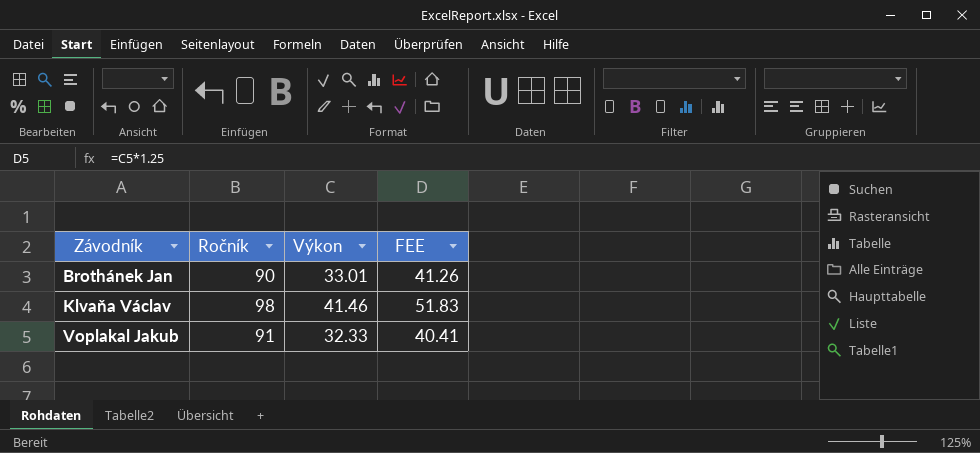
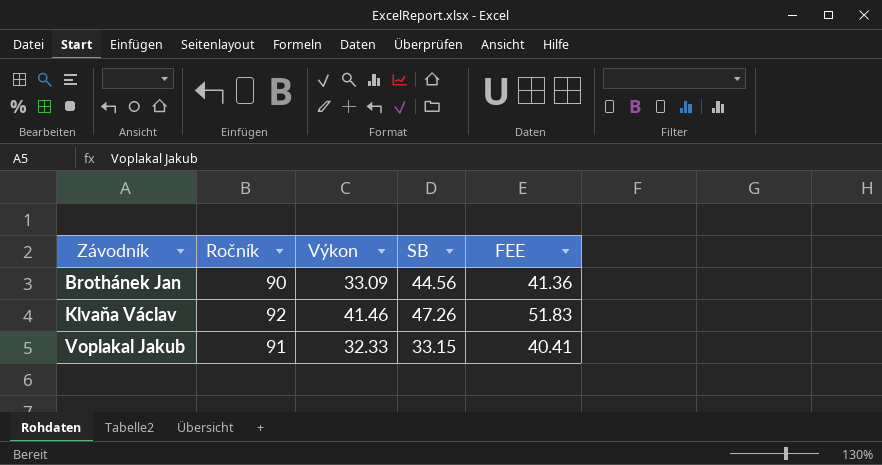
column SB | position: none -> 4
Brothánek Jan | Výkon: 33.01 -> 33.09
Brothánek Jan | FEE: 41.26 -> 41.36
Klvaňa Václav | Ročník: 98 -> 92

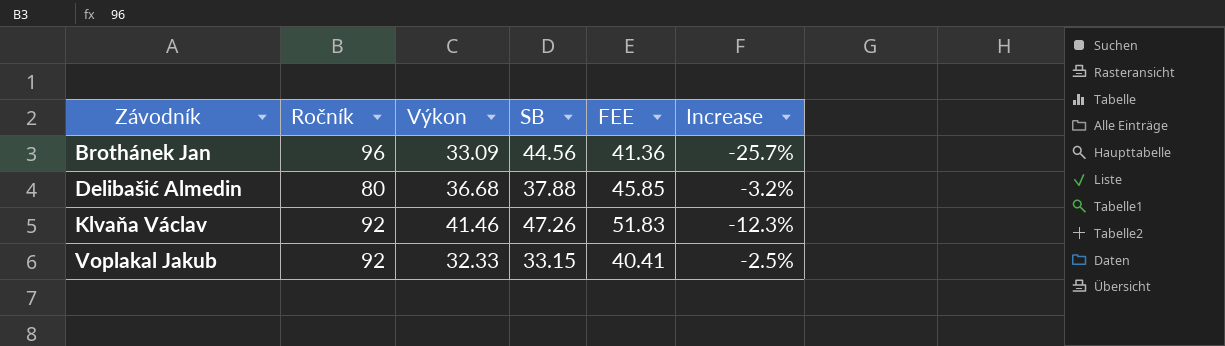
column Increase | formula: none -> ([Výkon] - [SB]) / [SB]
Brothánek Jan | Ročník: 90 -> 96
row Delibašić Almedin: none -> 80 | 36.68 | 37.88 | 45.85 | -3.2%
Voplakal Jakub | Ročník: 91 -> 92

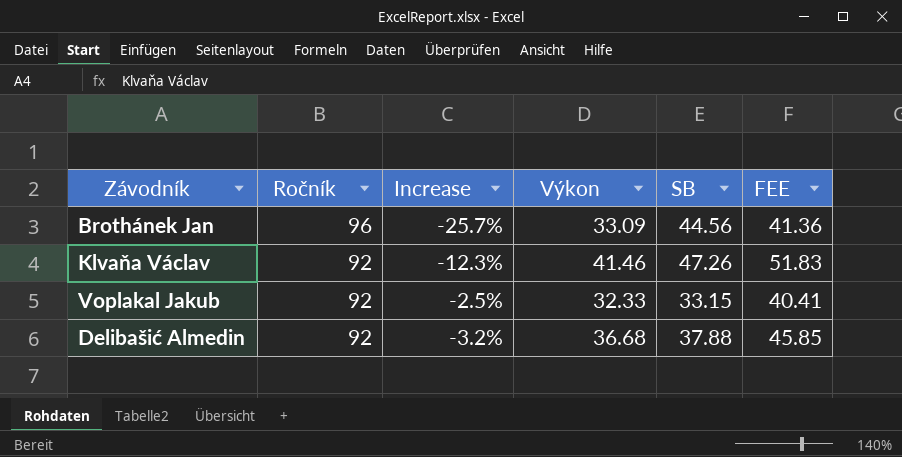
row order: Závodník ascending -> Ročník descending
column Increase | position: 6 -> 3
Delibašić Almedin | Ročník: 80 -> 92

